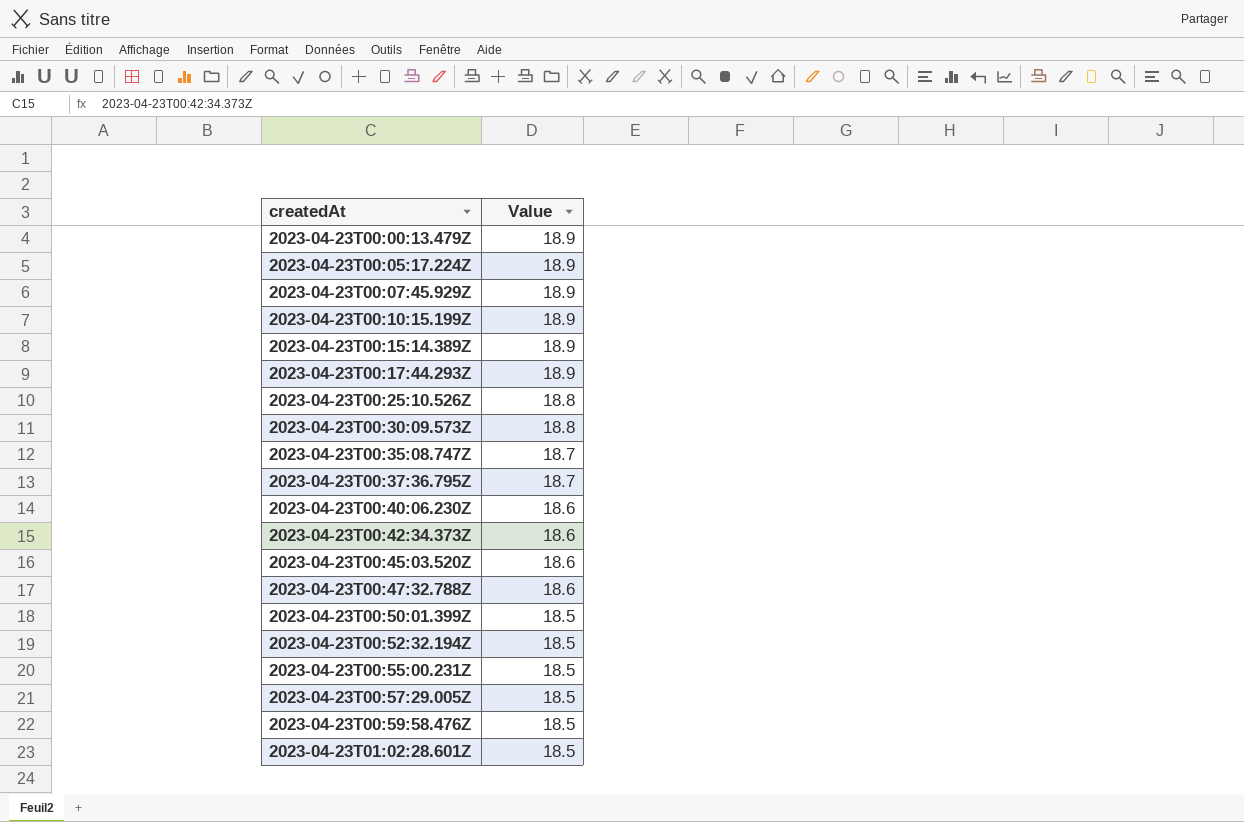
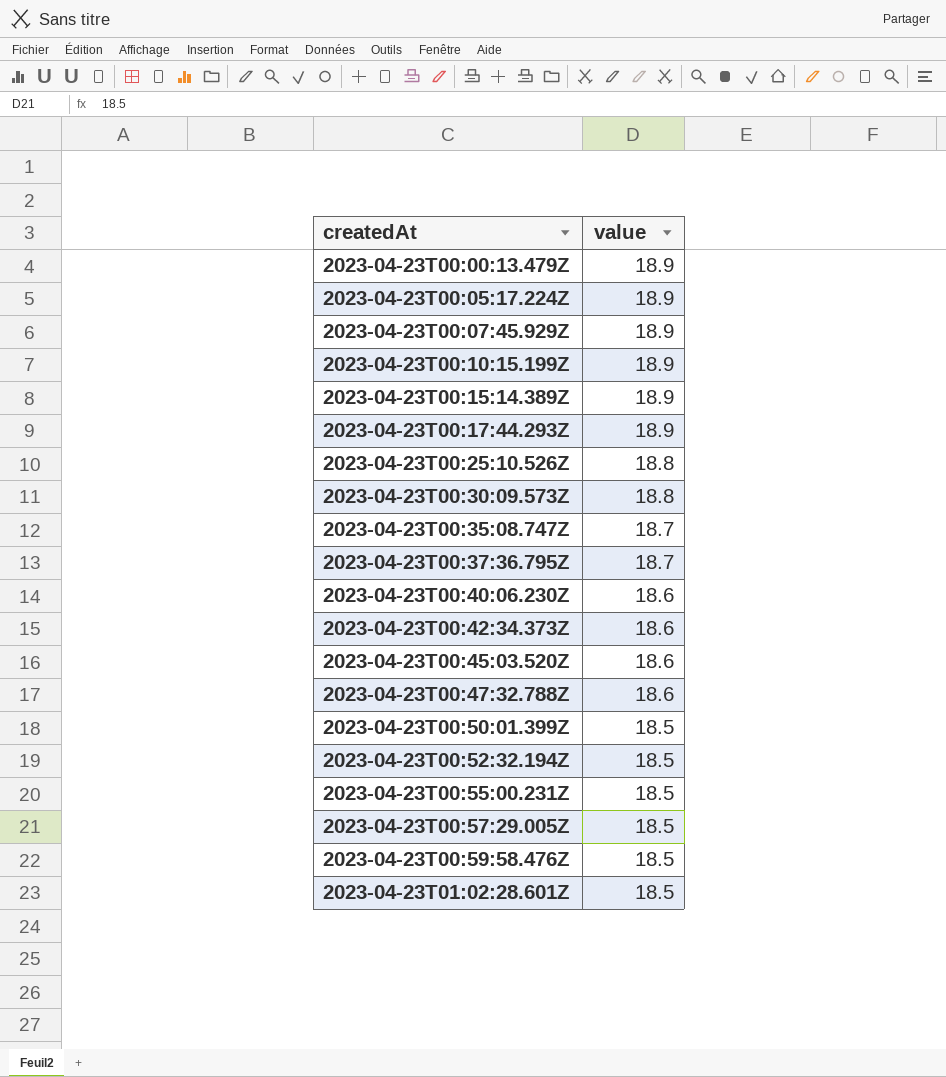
column name: Value -> value

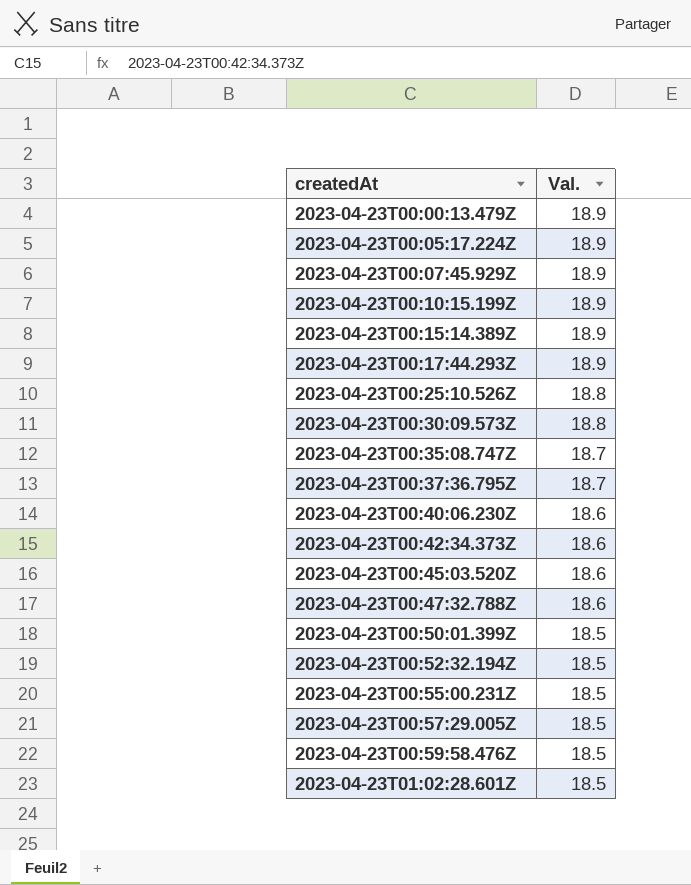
column name: value -> Val.

